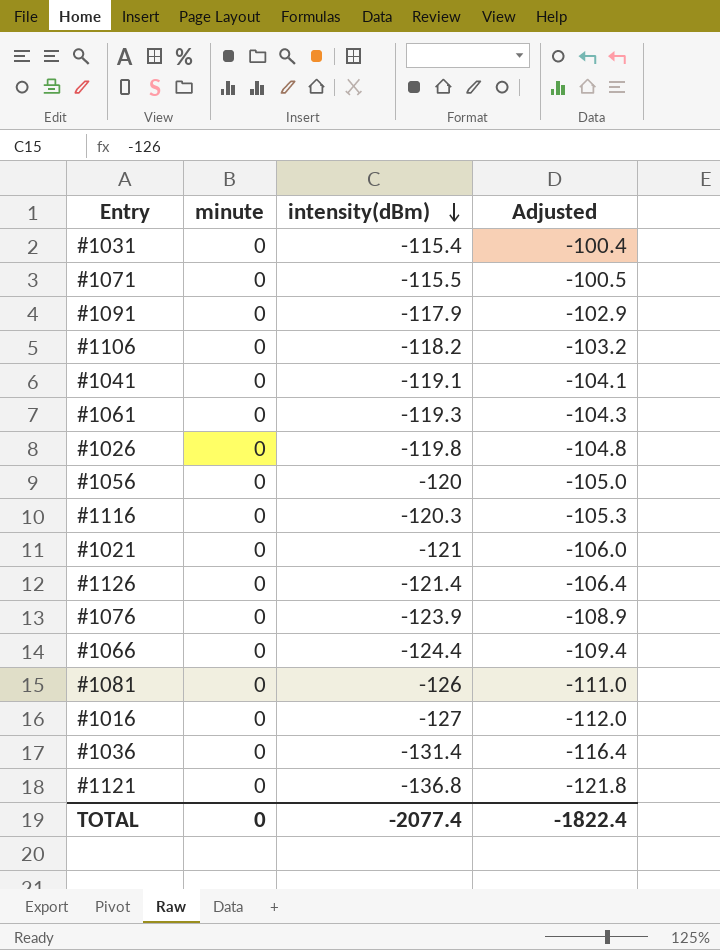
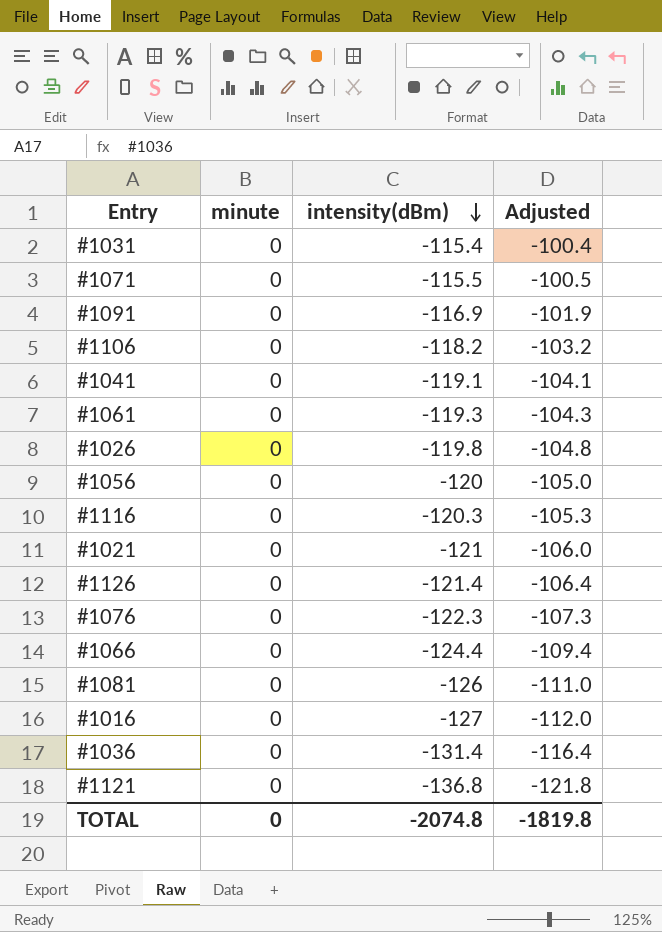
#1091 | intensity(dBm): -117.9 -> -116.9
#1091 | Adjusted: -102.9 -> -101.9
#1076 | intensity(dBm): -123.9 -> -122.3
#1076 | Adjusted: -108.9 -> -107.3
TOTAL | intensity(dBm): -2077.4 -> -2074.8
TOTAL | Adjusted: -1822.4 -> -1819.8

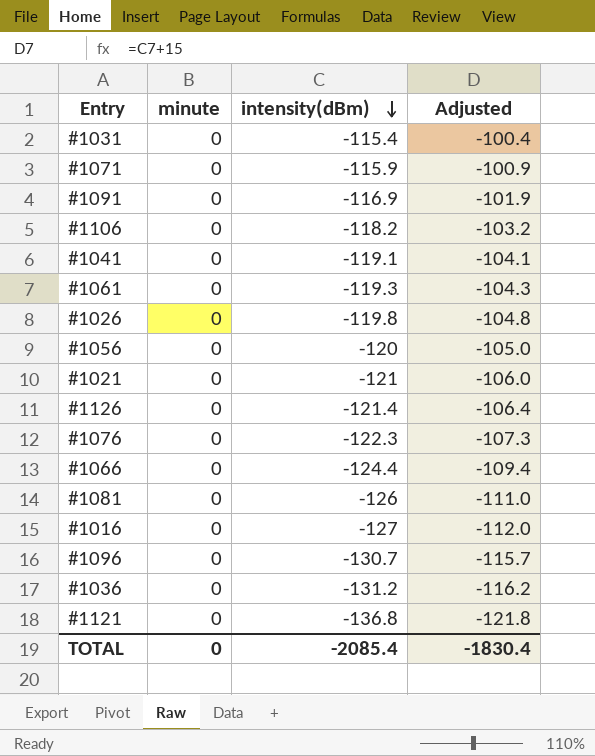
row #1116: 0 | -120.3 | -105.3 -> none
#1071 | intensity(dBm): -115.5 -> -115.9
#1071 | Adjusted: -100.5 -> -100.9
row #1096: none -> 0 | -130.7 | -115.7
#1036 | intensity(dBm): -131.4 -> -131.2
#1036 | Adjusted: -116.4 -> -116.2
TOTAL | intensity(dBm): -2074.8 -> -2085.4
TOTAL | Adjusted: -1819.8 -> -1830.4

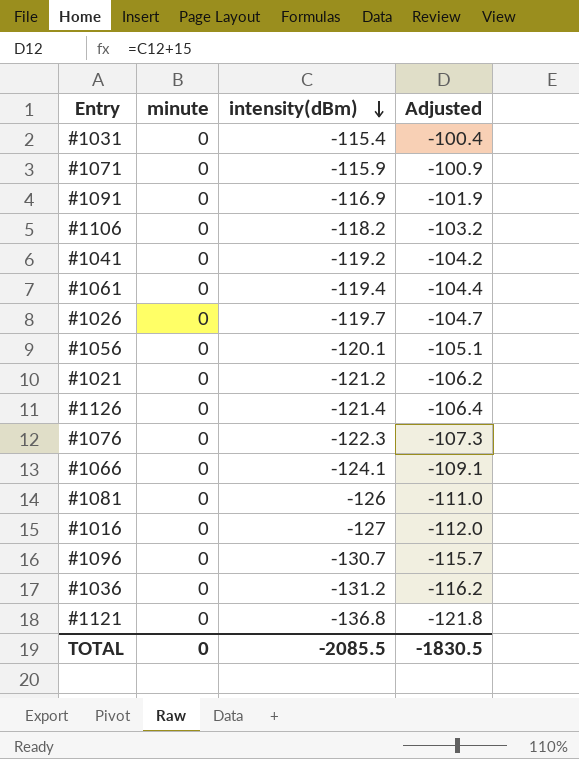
#1041 | intensity(dBm): -119.1 -> -119.2
#1041 | Adjusted: -104.1 -> -104.2
#1061 | intensity(dBm): -119.3 -> -119.4
#1061 | Adjusted: -104.3 -> -104.4
#1026 | intensity(dBm): -119.8 -> -119.7
#1026 | Adjusted: -104.8 -> -104.7
#1056 | intensity(dBm): -120 -> -120.1
#1056 | Adjusted: -105.0 -> -105.1
#1021 | intensity(dBm): -121 -> -121.2
#1021 | Adjusted: -106.0 -> -106.2
#1066 | intensity(dBm): -124.4 -> -124.1
#1066 | Adjusted: -109.4 -> -109.1
TOTAL | intensity(dBm): -2085.4 -> -2085.5
TOTAL | Adjusted: -1830.4 -> -1830.5

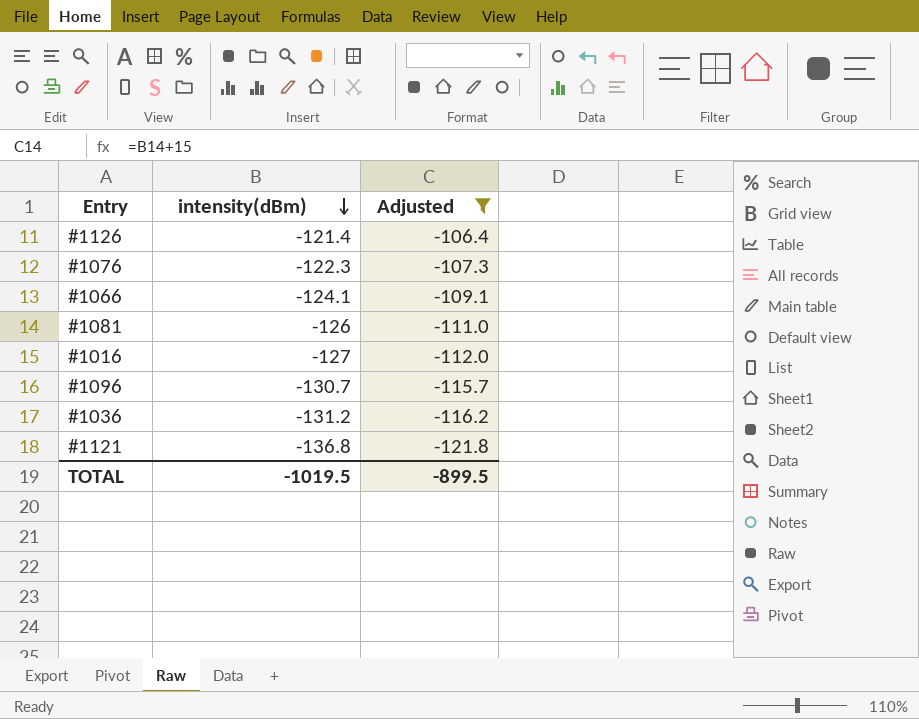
filter: none -> Adjusted <= -106.4
column minute | position: 2 -> none
TOTAL | intensity(dBm): -2085.5 -> -1019.5
TOTAL | Adjusted: -1830.5 -> -899.5

